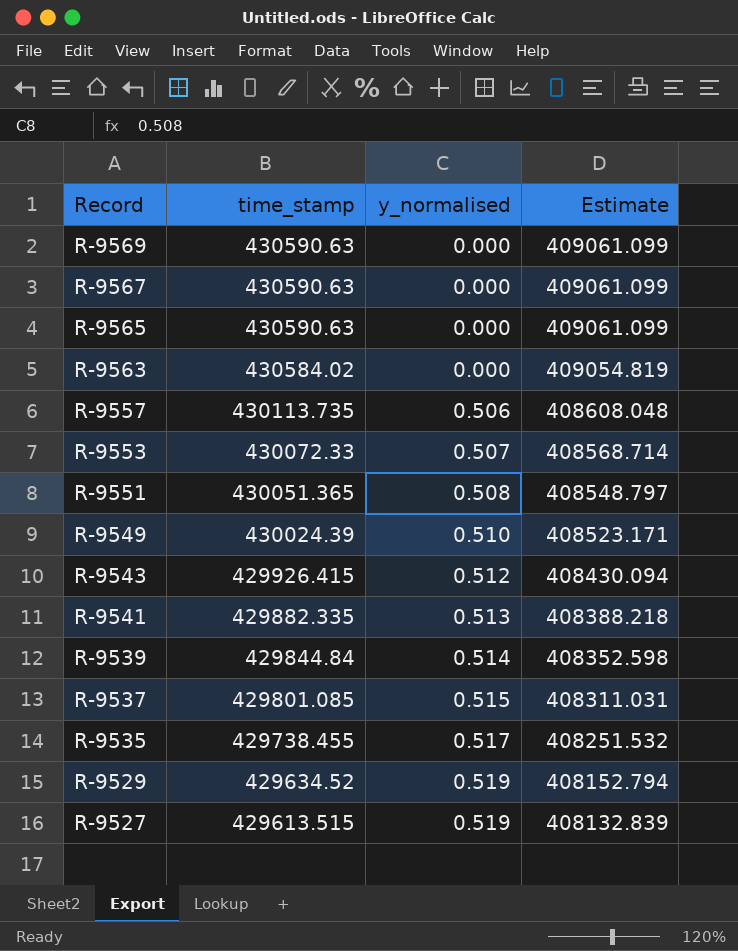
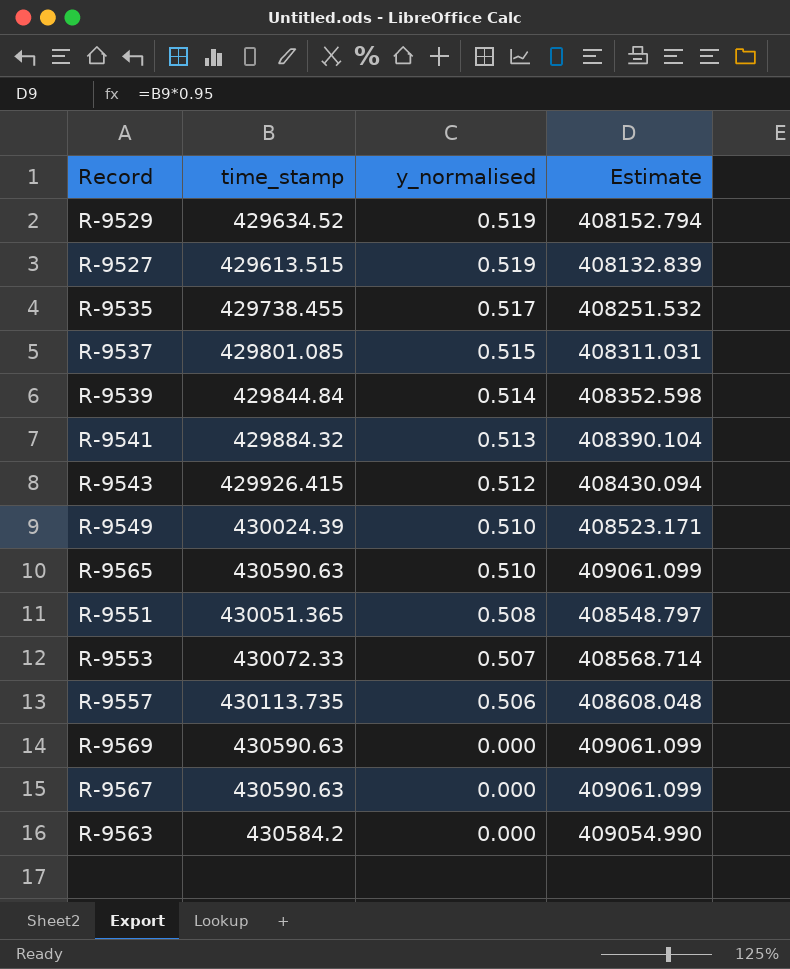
row order: Record descending -> y_normalised descending
R-9541 | time_stamp: 429882.335 -> 429884.32
R-9541 | Estimate: 408388.218 -> 408390.104
R-9565 | y_normalised: 0.000 -> 0.510
R-9563 | time_stamp: 430584.02 -> 430584.2
R-9563 | Estimate: 409054.819 -> 409054.990

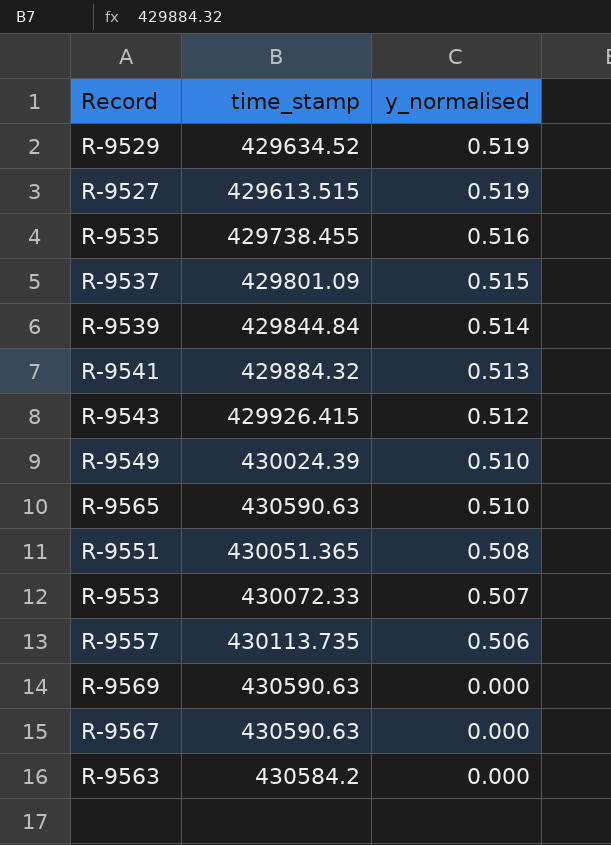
column Estimate | formula: [time_stamp] * 0.95 -> none
R-9535 | y_normalised: 0.517 -> 0.516
R-9537 | time_stamp: 429801.085 -> 429801.09

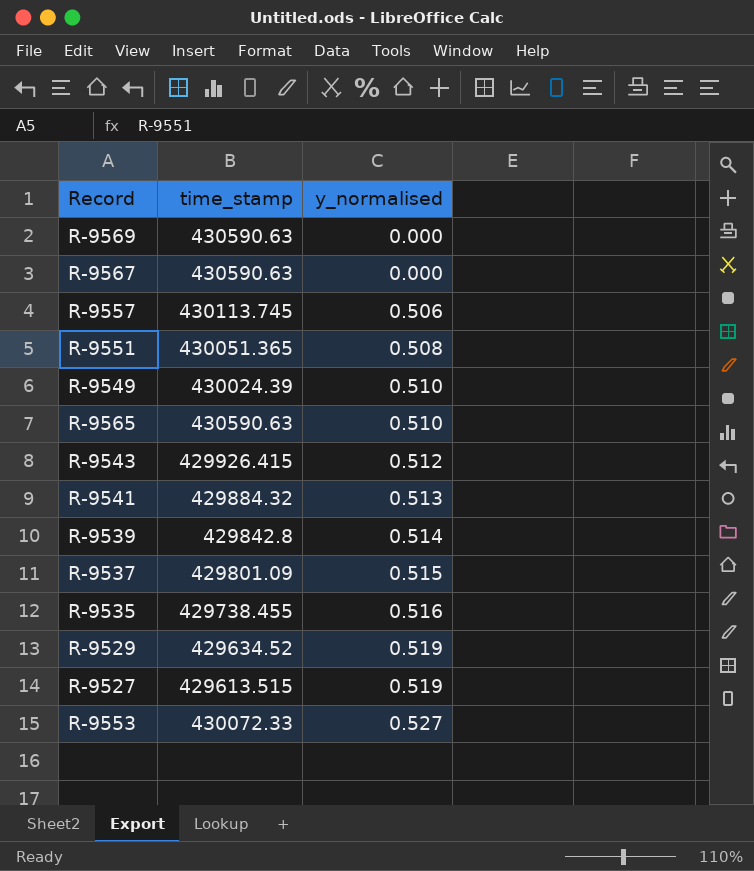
row order: y_normalised descending -> y_normalised ascending
row R-9563: 430584.2 | 0.000 -> none
R-9557 | time_stamp: 430113.735 -> 430113.745
R-9539 | time_stamp: 429844.84 -> 429842.8
R-9553 | y_normalised: 0.507 -> 0.527

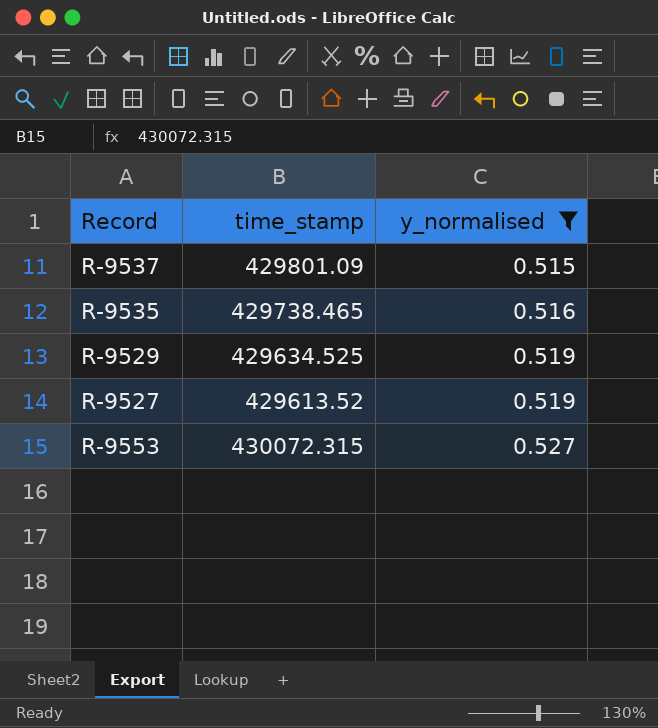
filter: none -> y_normalised >= 0.515
R-9535 | time_stamp: 429738.455 -> 429738.465
R-9529 | time_stamp: 429634.52 -> 429634.525
R-9527 | time_stamp: 429613.515 -> 429613.52
R-9553 | time_stamp: 430072.33 -> 430072.315

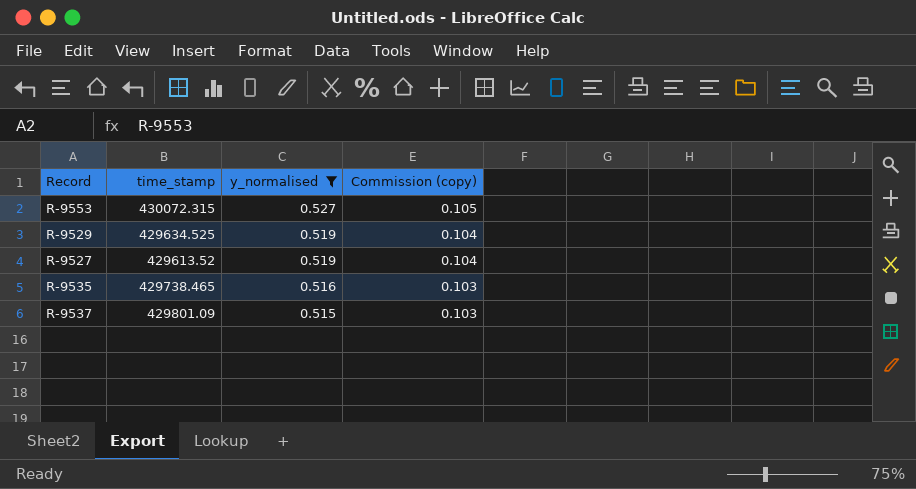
row order: y_normalised ascending -> y_normalised descending
column Commission (copy) | formula: none -> [y_normalised] * 0.2

